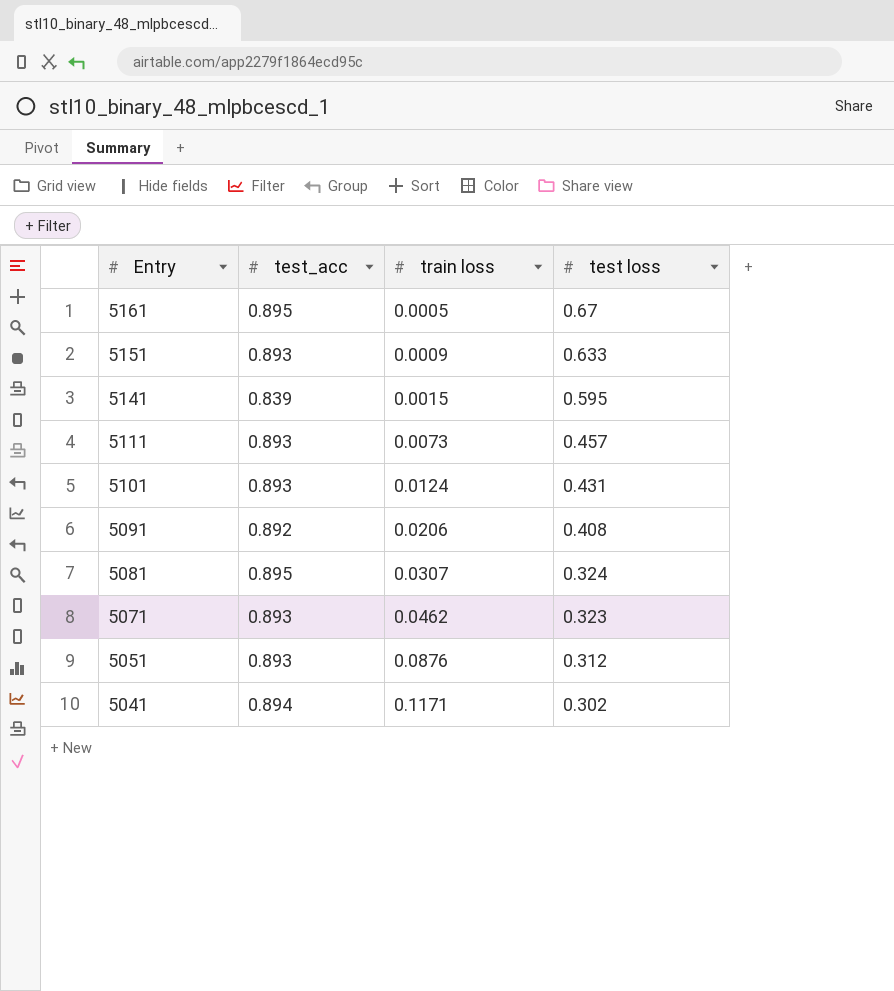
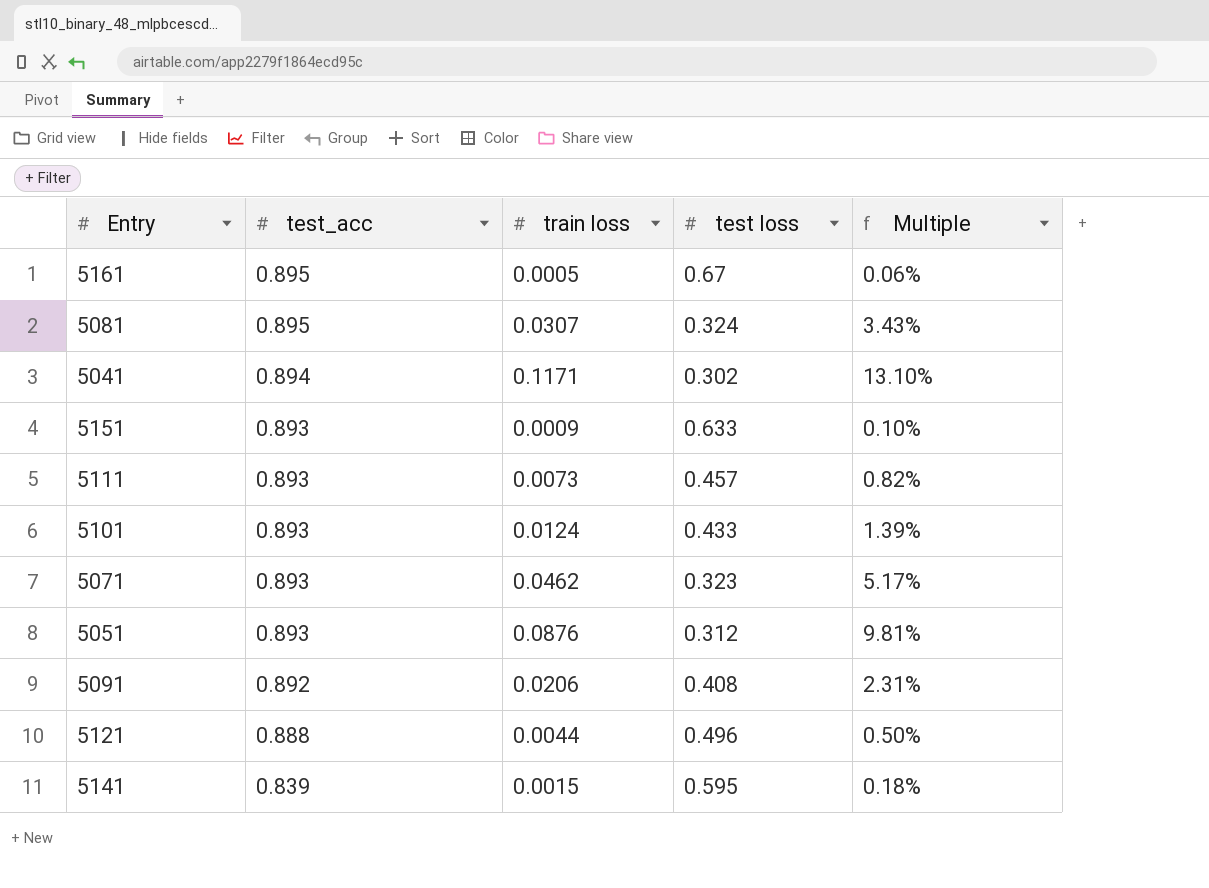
row order: Entry descending -> test_acc descending
column Multiple | formula: none -> [train loss] / [test_acc]
5101 | test loss: 0.431 -> 0.433
row 5121: none -> 0.888 | 0.0044 | 0.496 | 0.50%

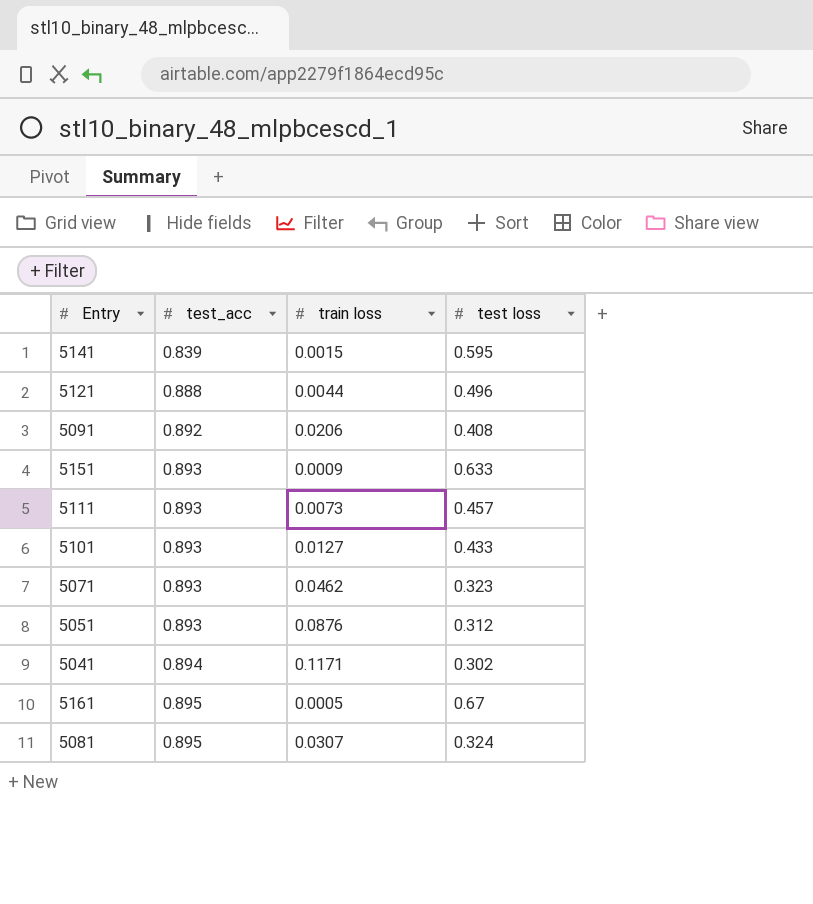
row order: test_acc descending -> test_acc ascending
column Multiple | formula: [train loss] / [test_acc] -> none
5101 | train loss: 0.0124 -> 0.0127

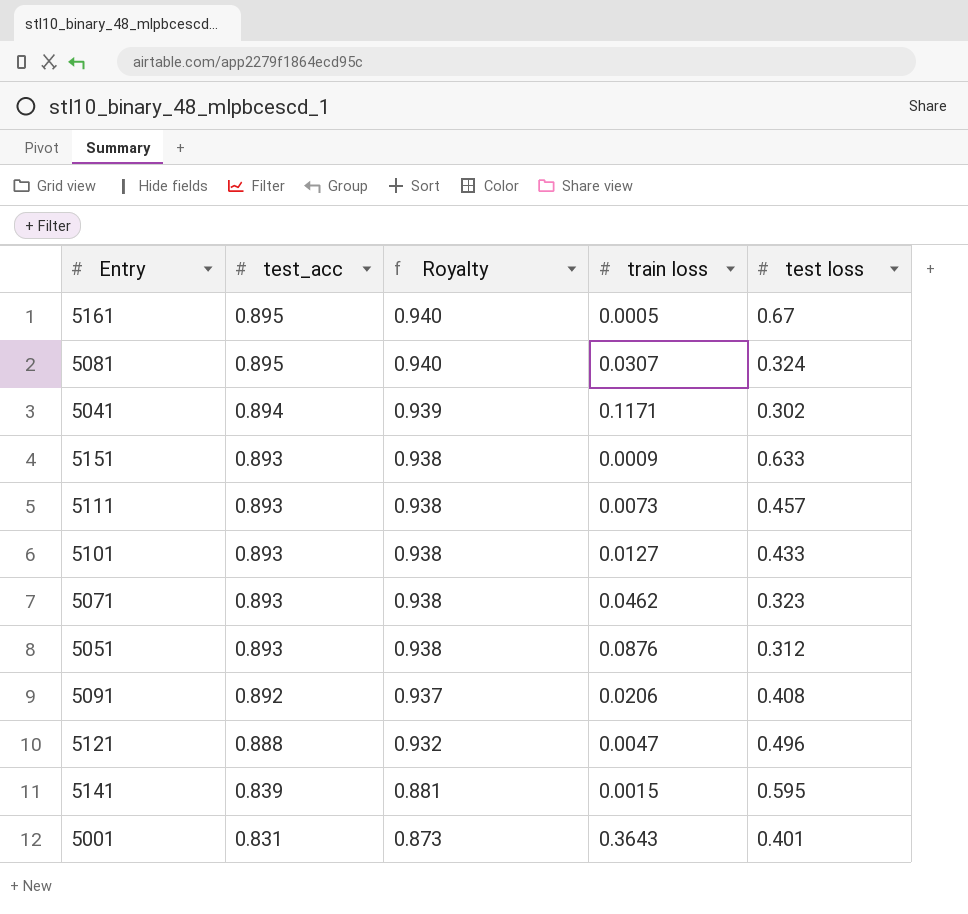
row order: test_acc ascending -> test_acc descending
column Royalty | formula: none -> [test_acc] * 1.05
5121 | train loss: 0.0044 -> 0.0047
row 5001: none -> 0.831 | 0.873 | 0.3643 | 0.401

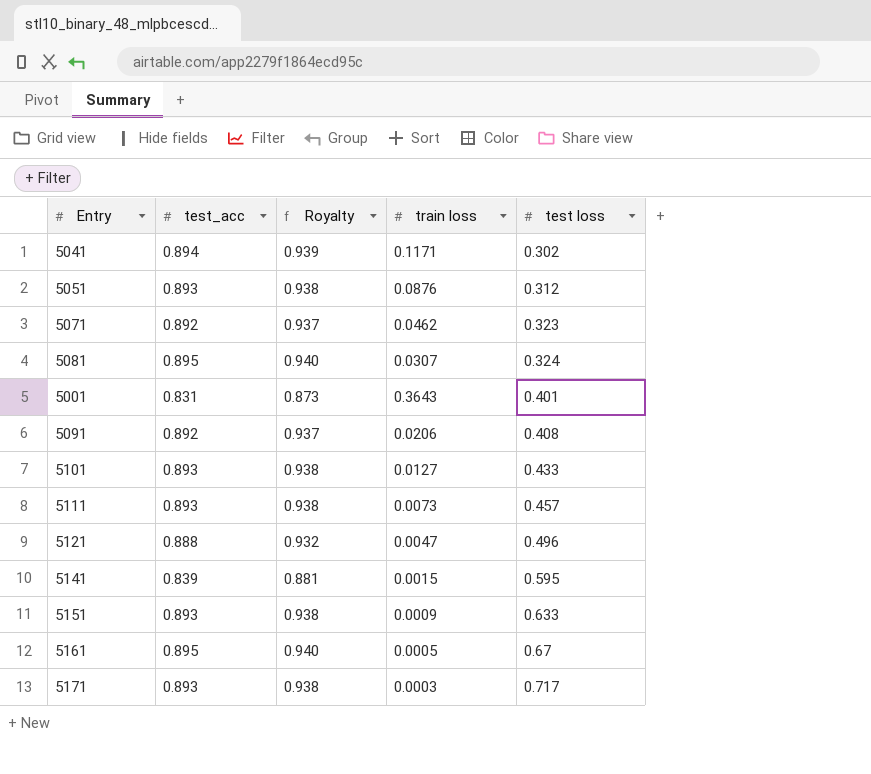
row order: test_acc descending -> test loss ascending
5071 | test_acc: 0.893 -> 0.892
5071 | Royalty: 0.938 -> 0.937
row 5171: none -> 0.893 | 0.938 | 0.0003 | 0.717

